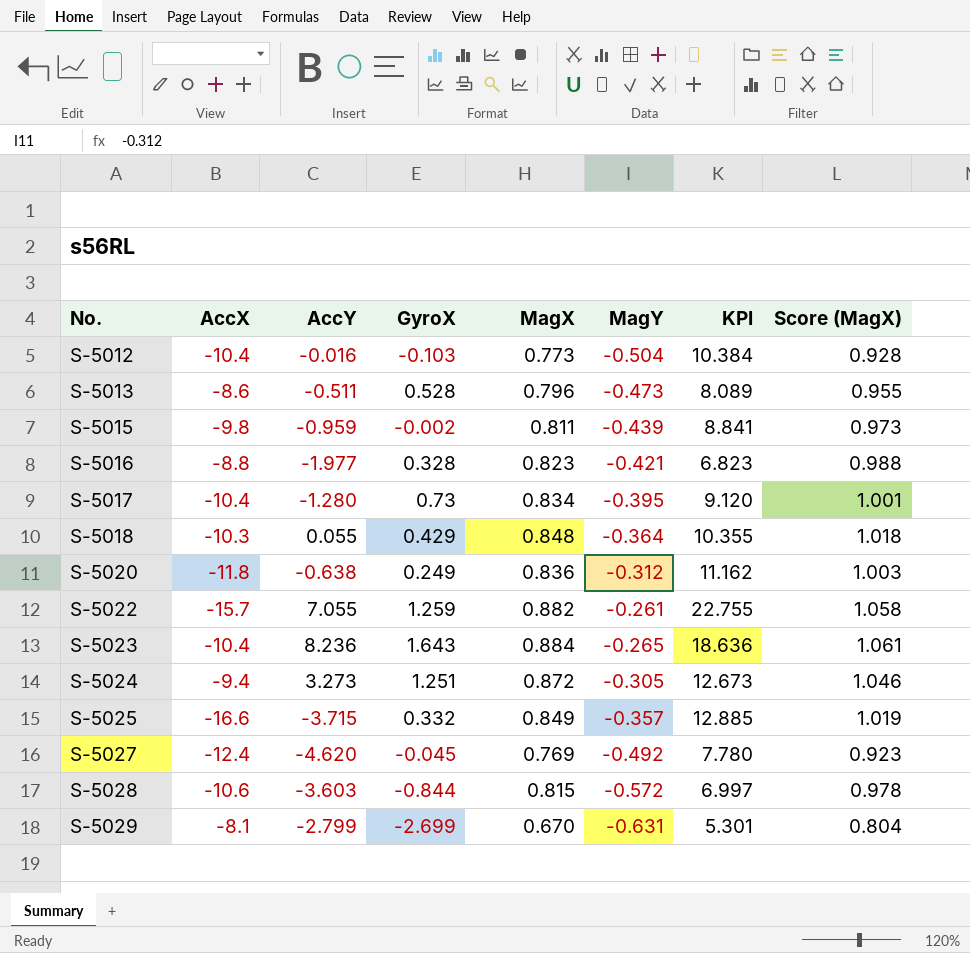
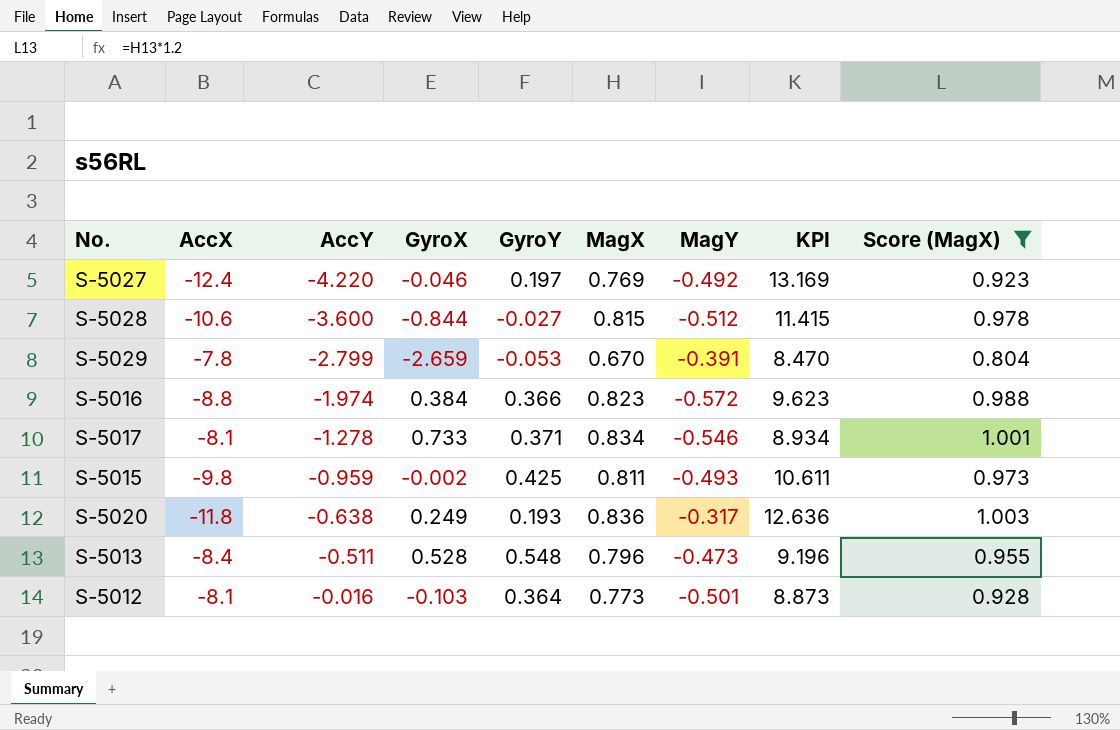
filter: none -> Score (MagX) <= 1.003
row order: No. ascending -> AccY ascending
column GyroY | position: none -> 5
column KPI | formula: [AccY] - [AccX] -> [MagX] - [AccX]
S-5027 | AccY: -4.620 -> -4.220
S-5027 | GyroX: -0.045 -> -0.046
S-5028 | AccY: -3.603 -> -3.600
S-5028 | MagY: -0.572 -> -0.512
S-5029 | AccX: -8.1 -> -7.8
S-5029 | GyroX: -2.699 -> -2.659
S-5029 | MagY: -0.631 -> -0.391
S-5016 | AccY: -1.977 -> -1.974
S-5016 | GyroX: 0.328 -> 0.384
S-5016 | MagY: -0.421 -> -0.572
S-5017 | AccX: -10.4 -> -8.1
S-5017 | AccY: -1.280 -> -1.278
S-5017 | GyroX: 0.73 -> 0.733
S-5017 | MagY: -0.395 -> -0.546
S-5015 | MagY: -0.439 -> -0.493
S-5020 | MagY: -0.312 -> -0.317
S-5013 | AccX: -8.6 -> -8.4
S-5012 | AccX: -10.4 -> -8.1
S-5012 | MagY: -0.504 -> -0.501

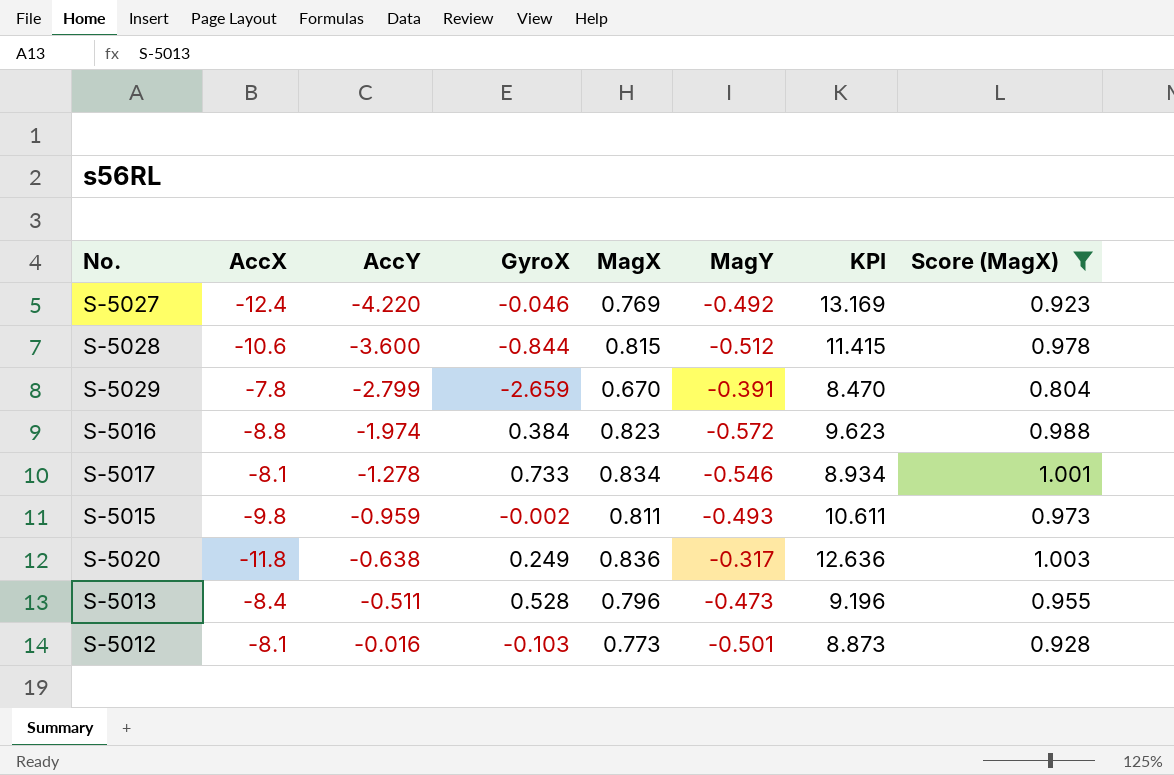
column GyroY | position: 5 -> none

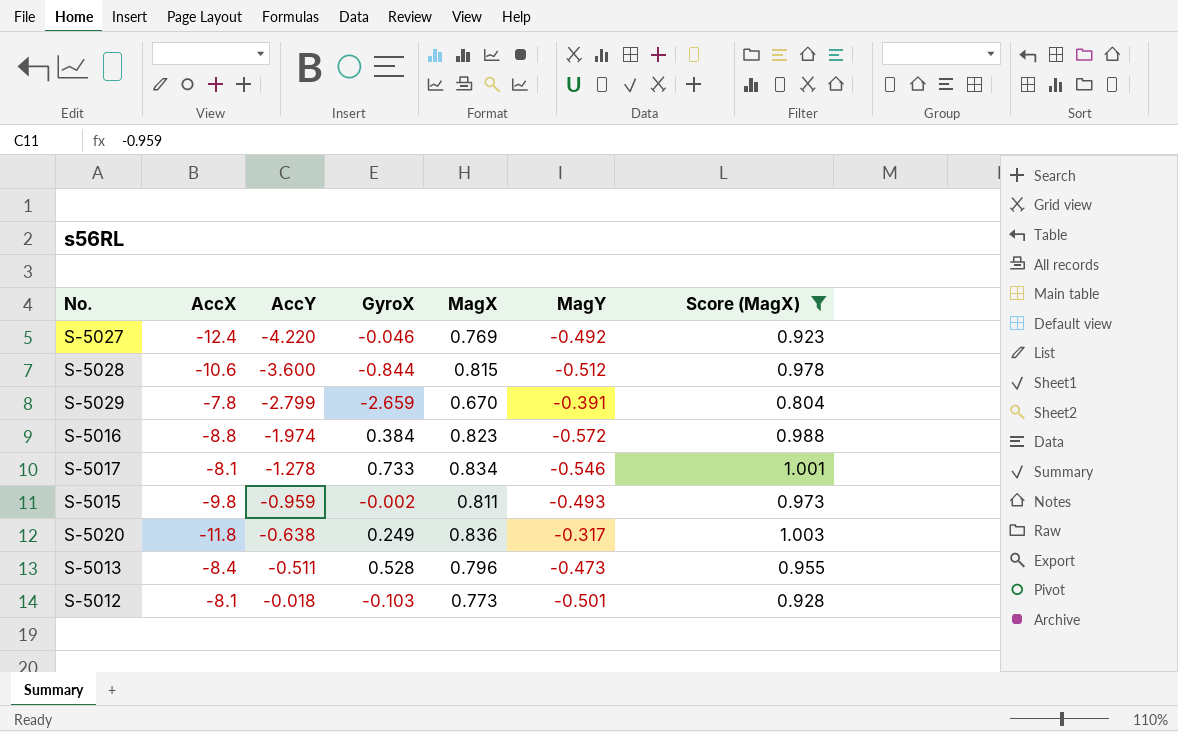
column KPI | formula: [MagX] - [AccX] -> none
S-5012 | AccY: -0.016 -> -0.018

